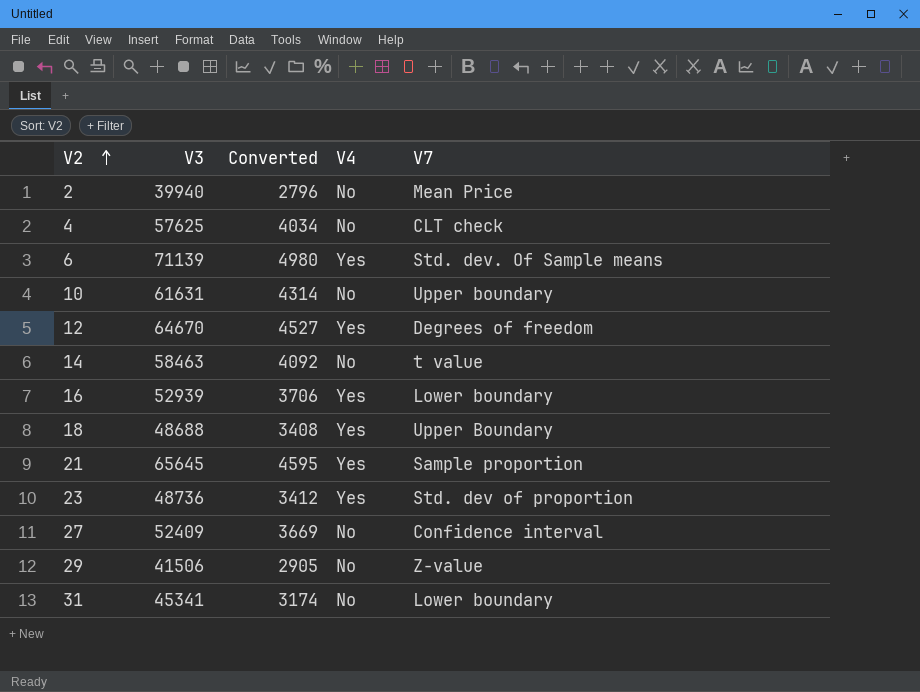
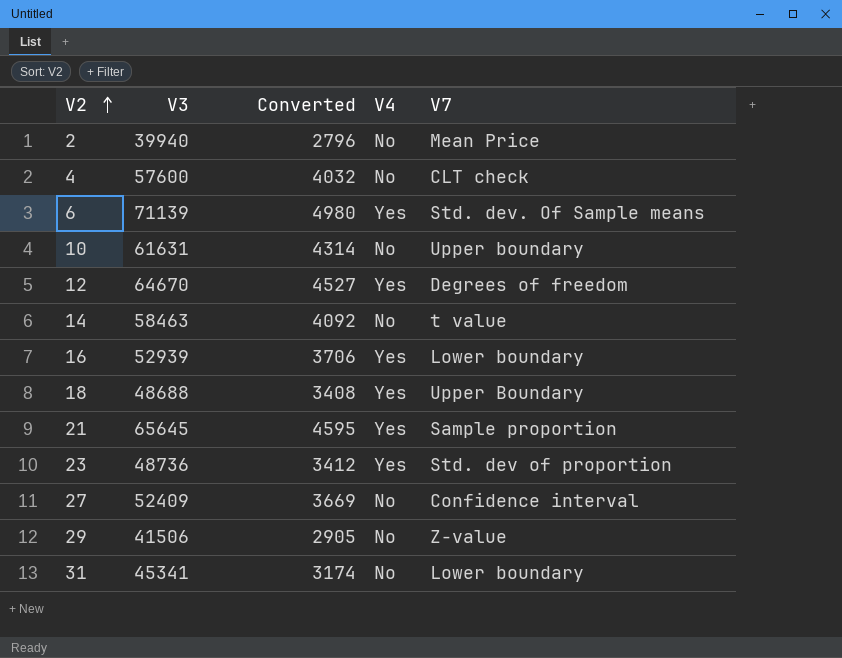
4 | V3: 57625 -> 57600
4 | Converted: 4034 -> 4032

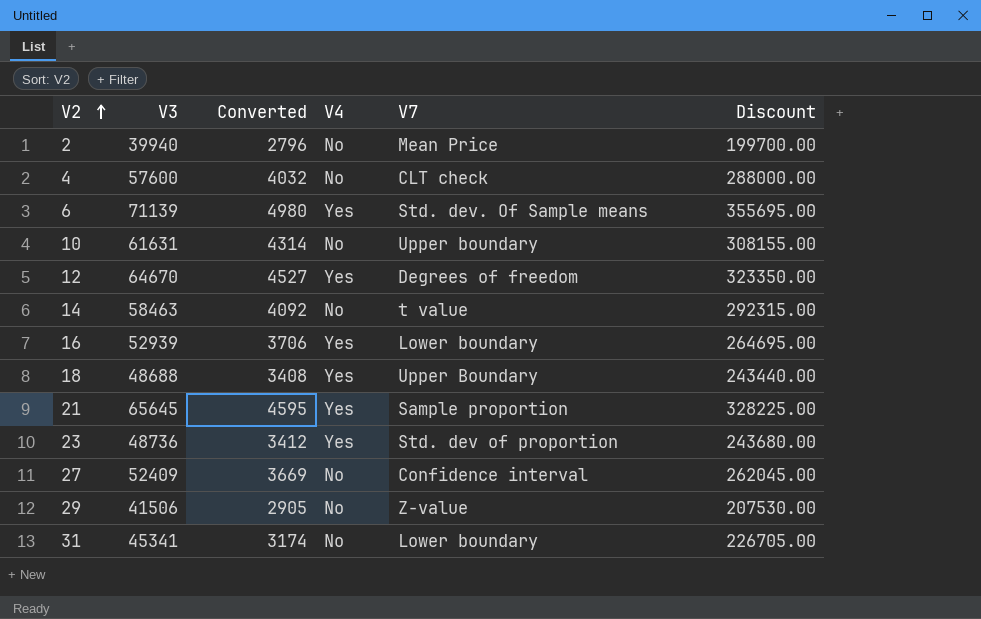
column Discount | formula: none -> [V3] * 5

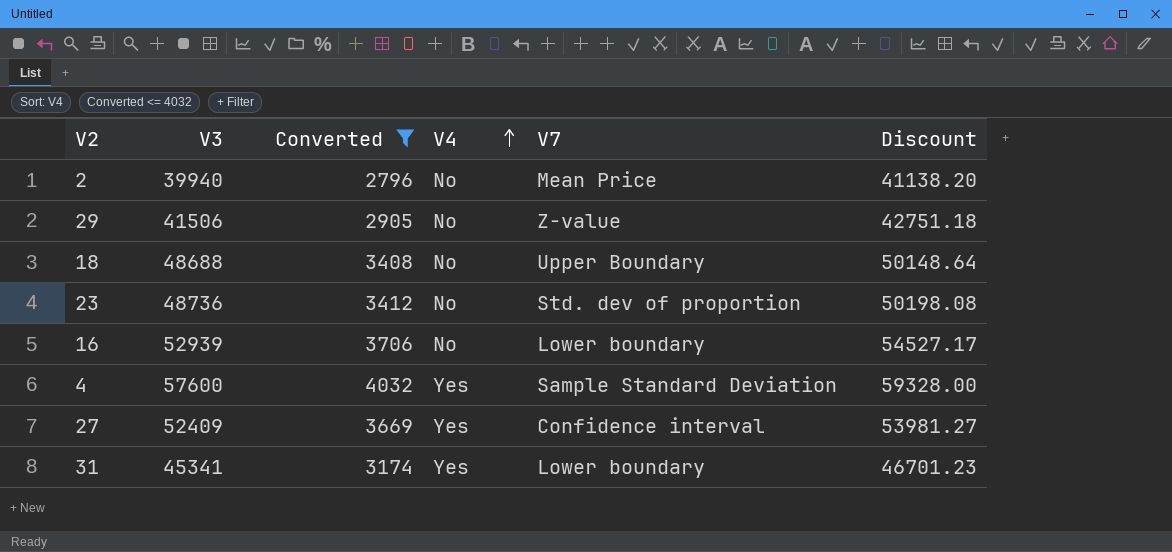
filter: none -> Converted <= 4032
row order: V2 ascending -> V4 ascending
column Discount | formula: [V3] * 5 -> [V3] * 1.03
18 | V4: Yes -> No
23 | V4: Yes -> No
16 | V4: Yes -> No
4 | V4: No -> Yes
4 | V7: CLT check -> Sample Standard Deviation
27 | V4: No -> Yes
31 | V4: No -> Yes

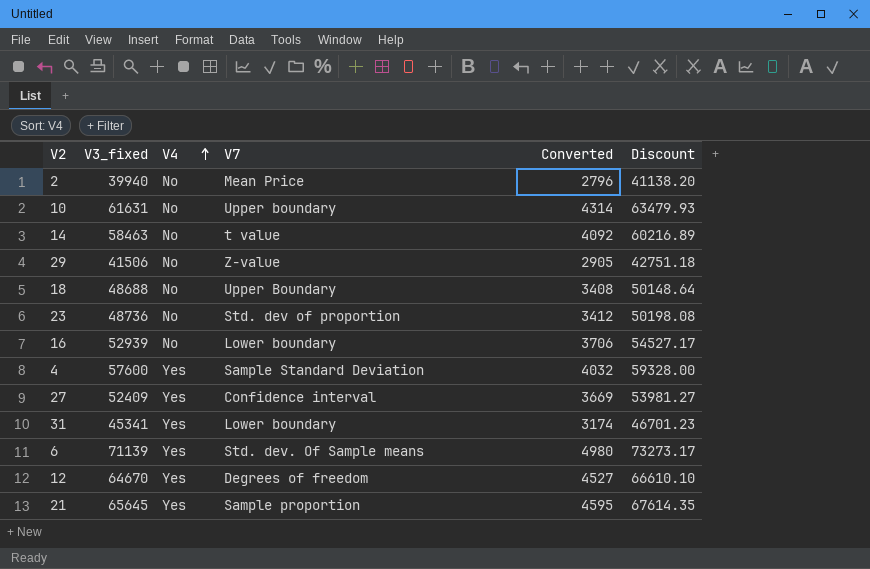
filter: Converted <= 4032 -> none
column name: V3 -> V3_fixed
column Converted | position: 3 -> 5

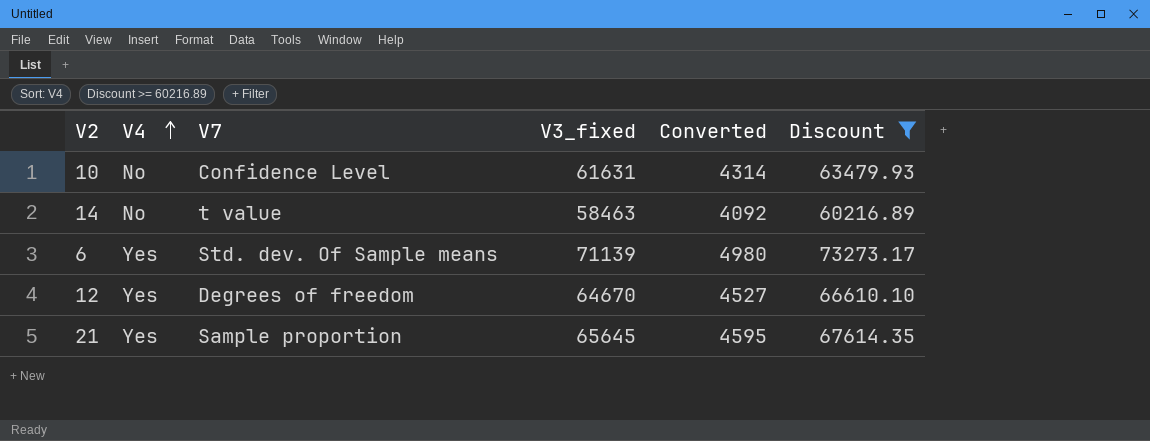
filter: none -> Discount >= 60216.89
column V3_fixed | position: 2 -> 4
10 | V7: Upper boundary -> Confidence Level

